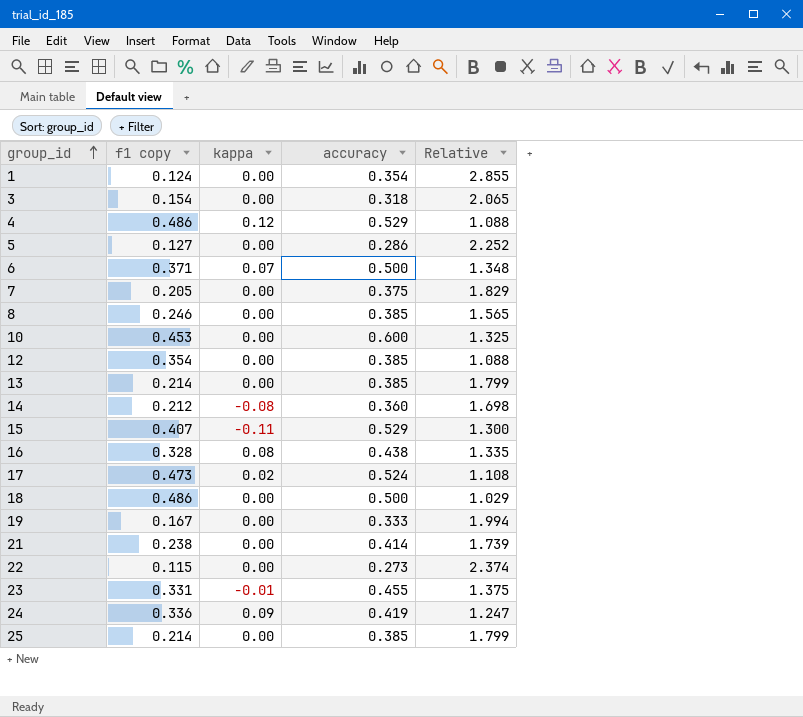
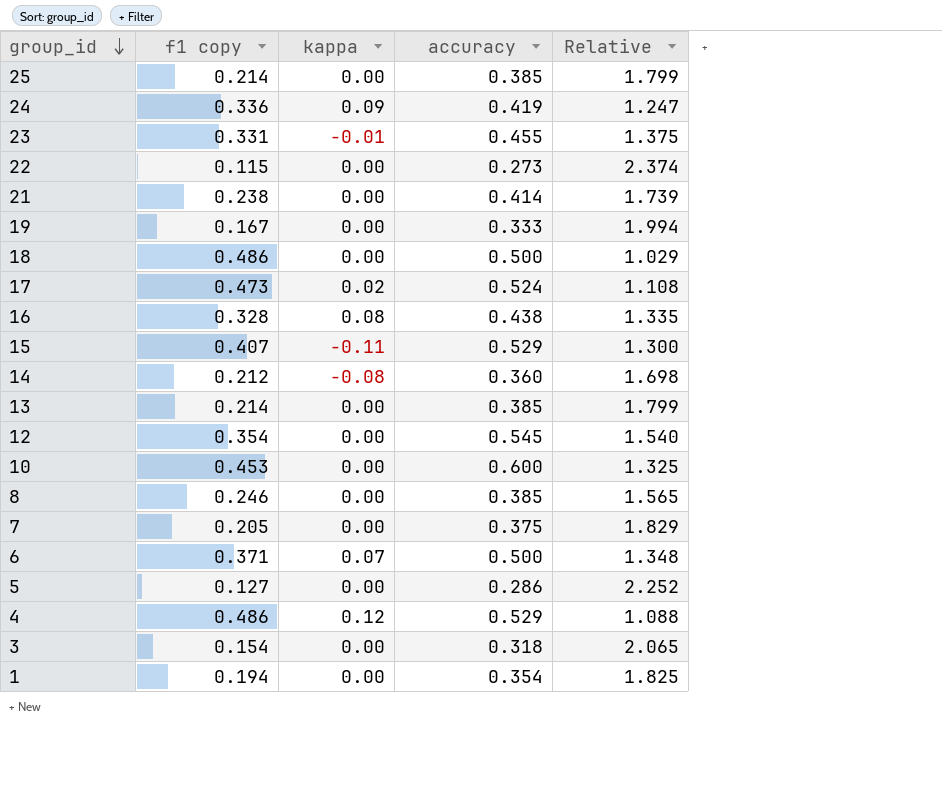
row order: group_id ascending -> group_id descending
12 | accuracy: 0.385 -> 0.545
12 | Relative: 1.088 -> 1.540
1 | f1 copy: 0.124 -> 0.194
1 | Relative: 2.855 -> 1.825

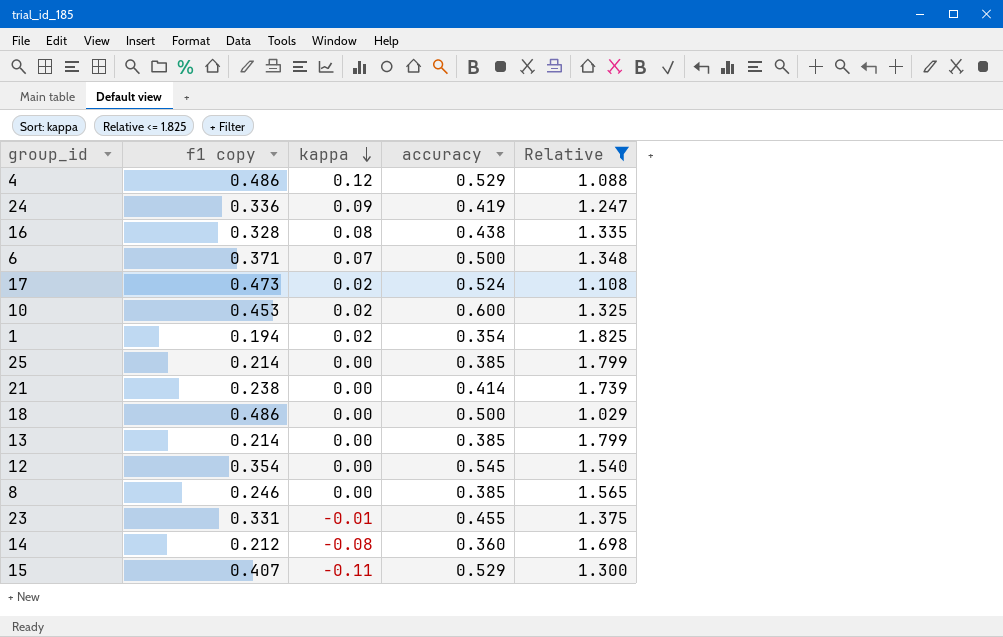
filter: none -> Relative <= 1.825
row order: group_id descending -> kappa descending
10 | kappa: 0.00 -> 0.02
1 | kappa: 0.00 -> 0.02

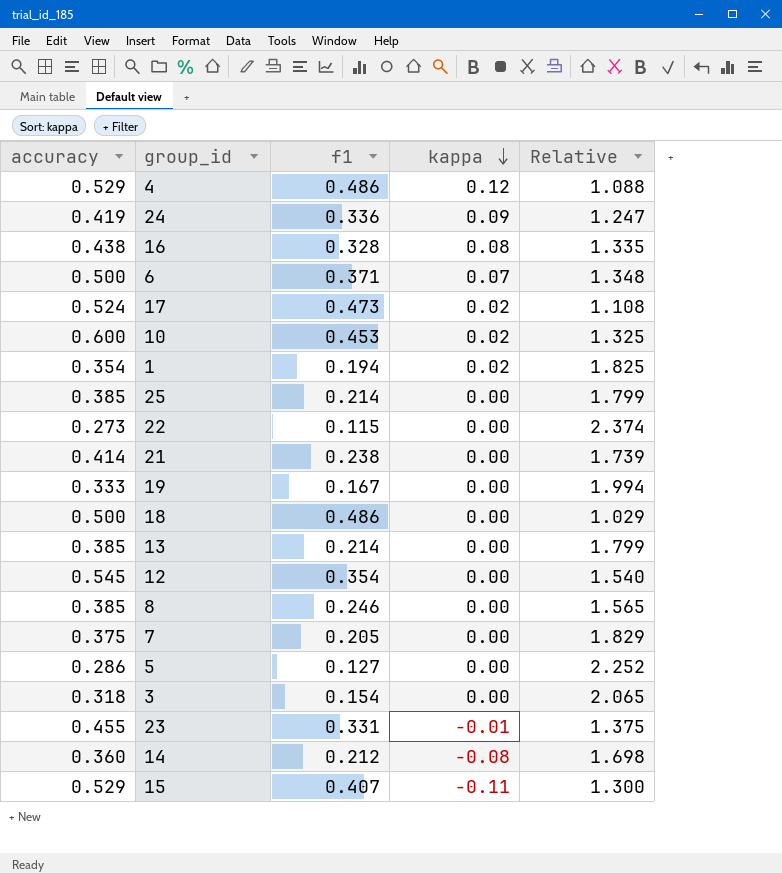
filter: Relative <= 1.825 -> none
column accuracy | position: 4 -> 1
column name: f1 copy -> f1

